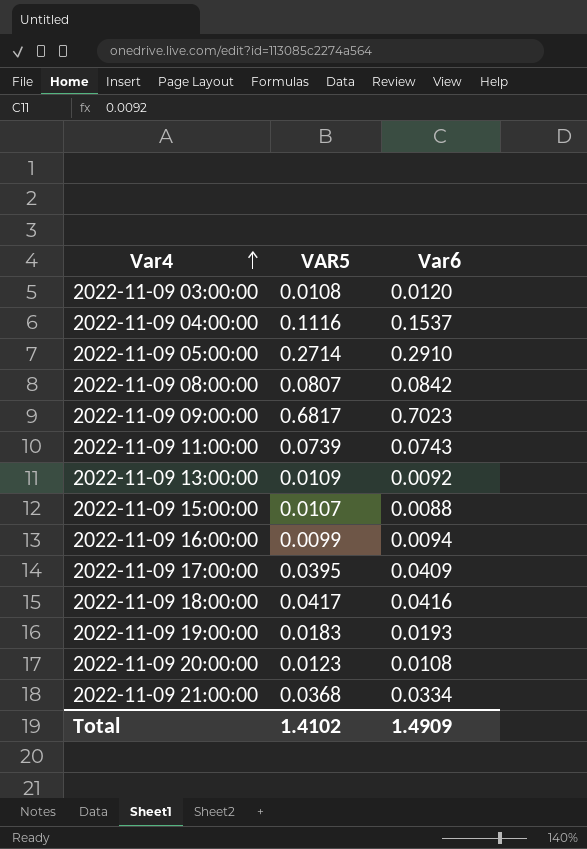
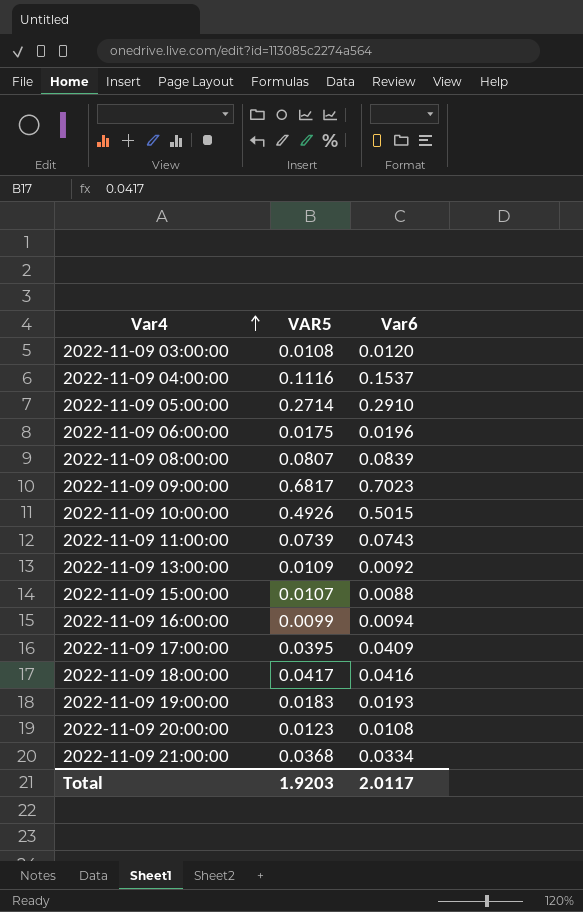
row 2022-11-09 06:00:00: none -> 0.0175 | 0.0196
2022-11-09 08:00:00 | Var6: 0.0842 -> 0.0839
row 2022-11-09 10:00:00: none -> 0.4926 | 0.5015
Total | VAR5: 1.4102 -> 1.9203
Total | Var6: 1.4909 -> 2.0117

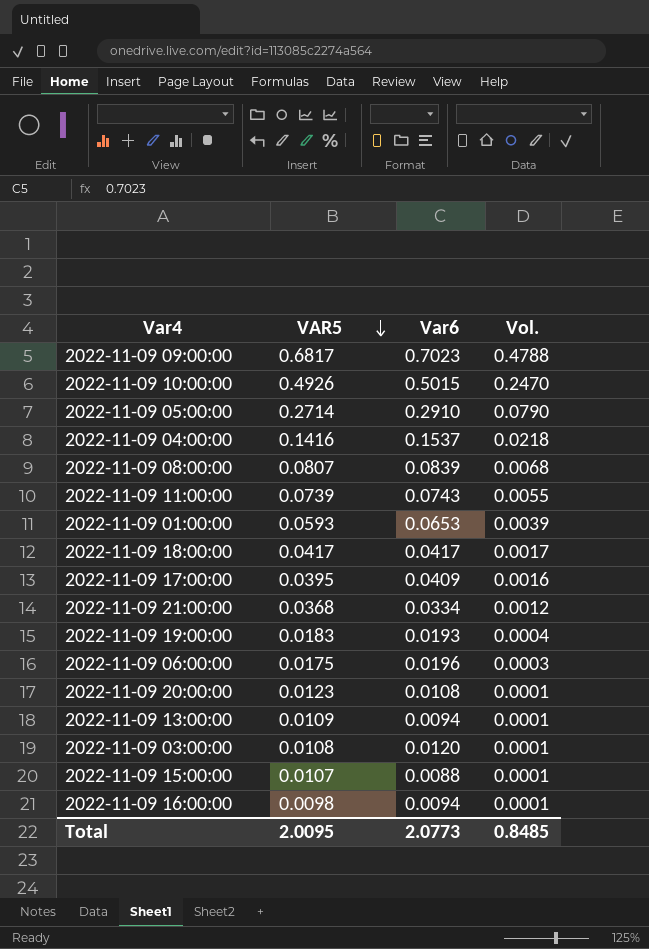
row order: Var4 ascending -> VAR5 descending
column Vol. | formula: none -> [VAR5] * [Var6]
2022-11-09 04:00:00 | VAR5: 0.1116 -> 0.1416
row 2022-11-09 01:00:00: none -> 0.0593 | 0.0653 | 0.0039
2022-11-09 18:00:00 | Var6: 0.0416 -> 0.0417
2022-11-09 13:00:00 | Var6: 0.0092 -> 0.0094
2022-11-09 16:00:00 | VAR5: 0.0099 -> 0.0098
Total | VAR5: 1.9203 -> 2.0095
Total | Var6: 2.0117 -> 2.0773

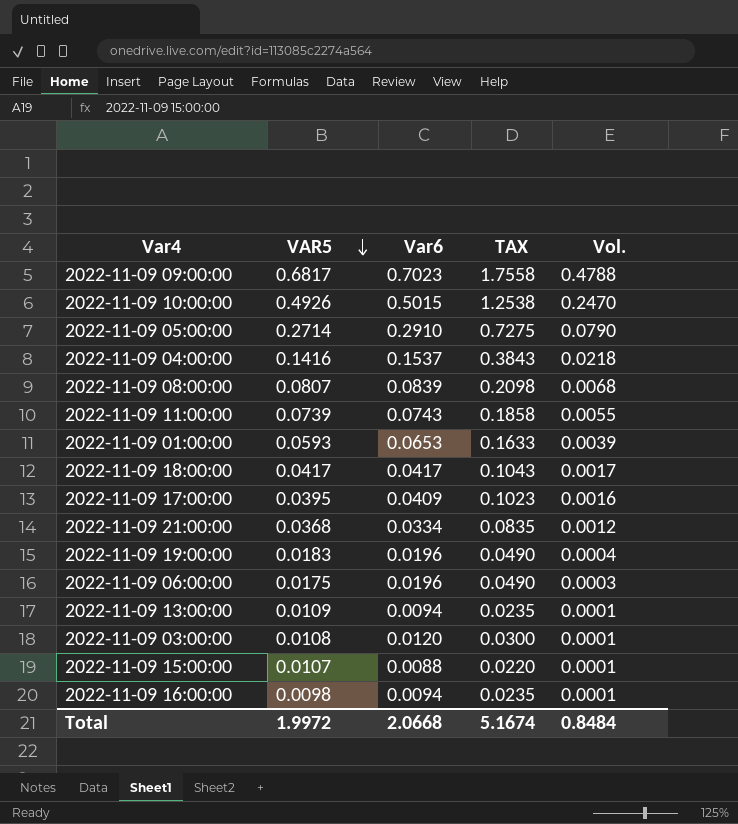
column TAX | formula: none -> [Var6] * 2.5
row 2022-11-09 20:00:00: 0.0123 | 0.0108 | 0.0001 -> none
2022-11-09 19:00:00 | Var6: 0.0193 -> 0.0196
Total | VAR5: 2.0095 -> 1.9972
Total | Var6: 2.0773 -> 2.0668
Total | Vol.: 0.8485 -> 0.8484

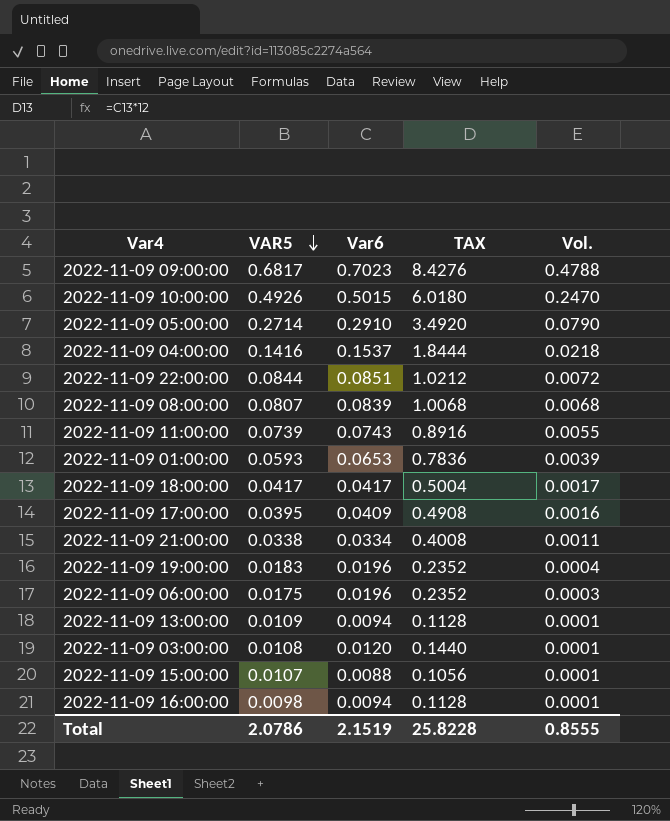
column TAX | formula: [Var6] * 2.5 -> [Var6] * 12
row 2022-11-09 22:00:00: none -> 0.0844 | 0.0851 | 1.0212 | 0.0072
2022-11-09 21:00:00 | VAR5: 0.0368 -> 0.0338
2022-11-09 21:00:00 | Vol.: 0.0012 -> 0.0011
Total | VAR5: 1.9972 -> 2.0786
Total | Var6: 2.0668 -> 2.1519
Total | TAX: 5.1674 -> 25.8228
Total | Vol.: 0.8484 -> 0.8555

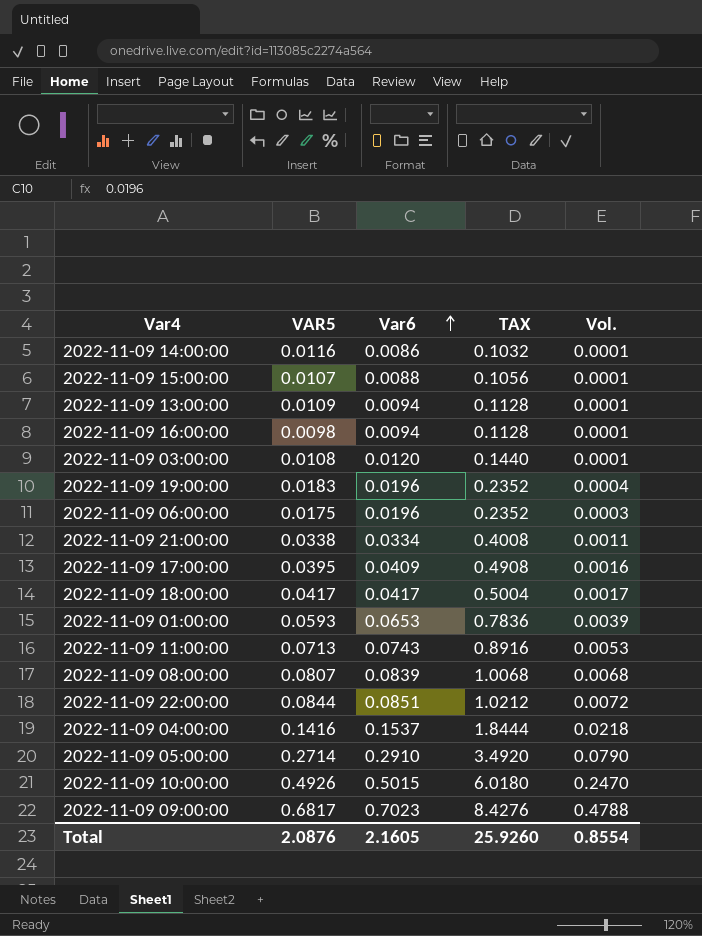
row order: VAR5 descending -> Var6 ascending
row 2022-11-09 14:00:00: none -> 0.0116 | 0.0086 | 0.1032 | 0.0001
2022-11-09 11:00:00 | VAR5: 0.0739 -> 0.0713
2022-11-09 11:00:00 | Vol.: 0.0055 -> 0.0053
Total | VAR5: 2.0786 -> 2.0876
Total | Var6: 2.1519 -> 2.1605
Total | TAX: 25.8228 -> 25.9260
Total | Vol.: 0.8555 -> 0.8554

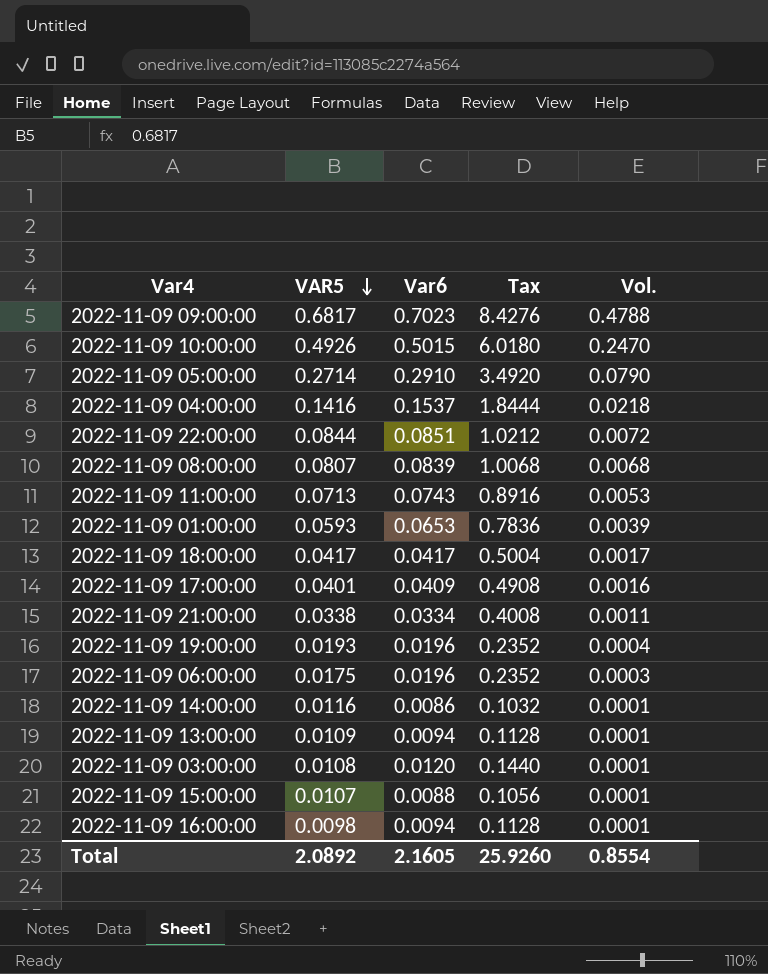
row order: Var6 ascending -> VAR5 descending
column name: TAX -> Tax
2022-11-09 17:00:00 | VAR5: 0.0395 -> 0.0401
2022-11-09 19:00:00 | VAR5: 0.0183 -> 0.0193
Total | VAR5: 2.0876 -> 2.0892

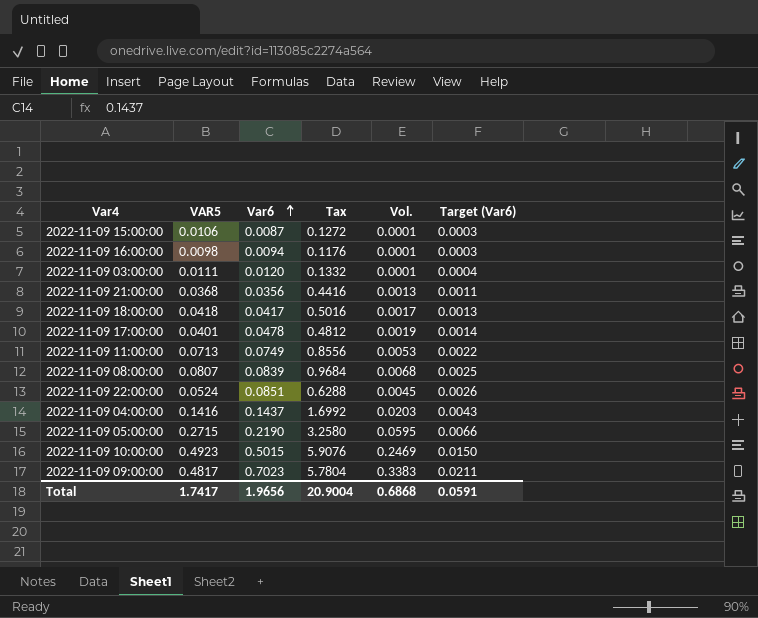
row order: VAR5 descending -> Var6 ascending
column Tax | formula: [Var6] * 12 -> [VAR5] * 12
column Target (Var6) | formula: none -> [Var6] * 0.03
row 2022-11-09 01:00:00: 0.0593 | 0.0653 | 0.7836 | 0.0039 -> none
row 2022-11-09 19:00:00: 0.0193 | 0.0196 | 0.2352 | 0.0004 -> none
row 2022-11-09 06:00:00: 0.0175 | 0.0196 | 0.2352 | 0.0003 -> none
row 2022-11-09 14:00:00: 0.0116 | 0.0086 | 0.1032 | 0.0001 -> none
row 2022-11-09 13:00:00: 0.0109 | 0.0094 | 0.1128 | 0.0001 -> none
2022-11-09 15:00:00 | VAR5: 0.0107 -> 0.0106
2022-11-09 15:00:00 | Var6: 0.0088 -> 0.0087
2022-11-09 03:00:00 | VAR5: 0.0108 -> 0.0111
2022-11-09 21:00:00 | VAR5: 0.0338 -> 0.0368
2022-11-09 21:00:00 | Var6: 0.0334 -> 0.0356
2022-11-09 21:00:00 | Vol.: 0.0011 -> 0.0013
2022-11-09 18:00:00 | VAR5: 0.0417 -> 0.0418
2022-11-09 17:00:00 | Var6: 0.0409 -> 0.0478
2022-11-09 17:00:00 | Vol.: 0.0016 -> 0.0019
2022-11-09 11:00:00 | Var6: 0.0743 -> 0.0749
2022-11-09 22:00:00 | VAR5: 0.0844 -> 0.0524
2022-11-09 22:00:00 | Vol.: 0.0072 -> 0.0045
2022-11-09 04:00:00 | Var6: 0.1537 -> 0.1437
2022-11-09 04:00:00 | Vol.: 0.0218 -> 0.0203
2022-11-09 05:00:00 | VAR5: 0.2714 -> 0.2715
2022-11-09 05:00:00 | Var6: 0.2910 -> 0.2190
2022-11-09 05:00:00 | Vol.: 0.0790 -> 0.0595
2022-11-09 10:00:00 | VAR5: 0.4926 -> 0.4923
2022-11-09 10:00:00 | Vol.: 0.2470 -> 0.2469
2022-11-09 09:00:00 | VAR5: 0.6817 -> 0.4817
2022-11-09 09:00:00 | Vol.: 0.4788 -> 0.3383
Total | VAR5: 2.0892 -> 1.7417
Total | Var6: 2.1605 -> 1.9656
Total | Tax: 25.9260 -> 20.9004
Total | Vol.: 0.8554 -> 0.6868

